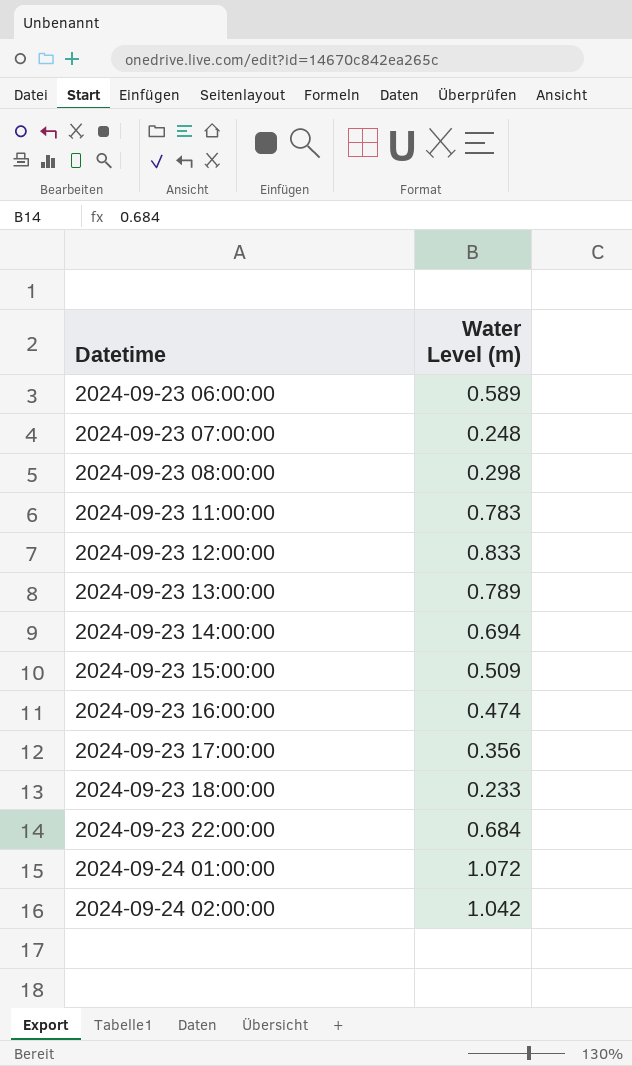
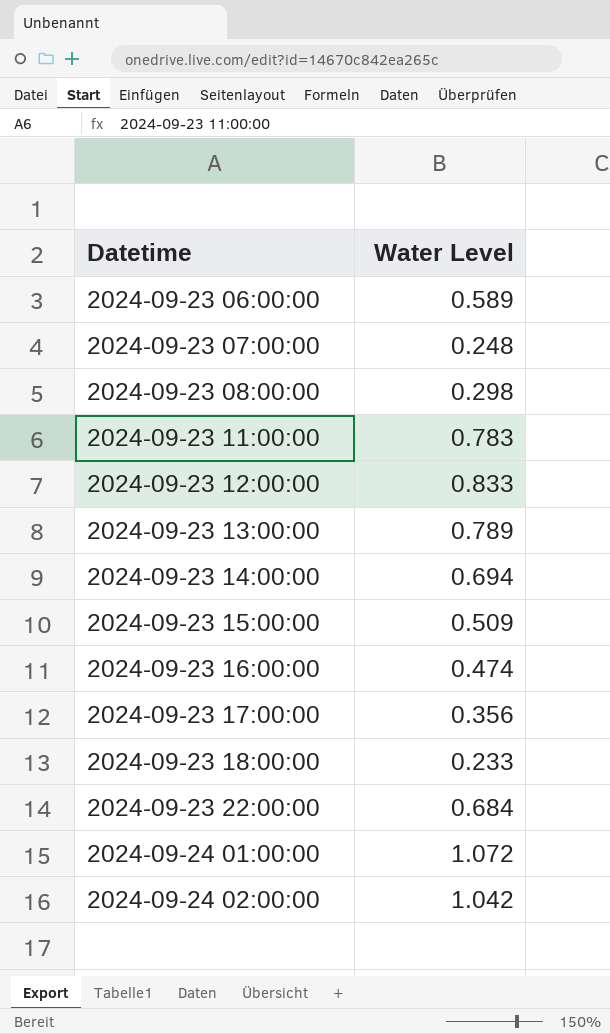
column name: Water Level (m) -> Water Level

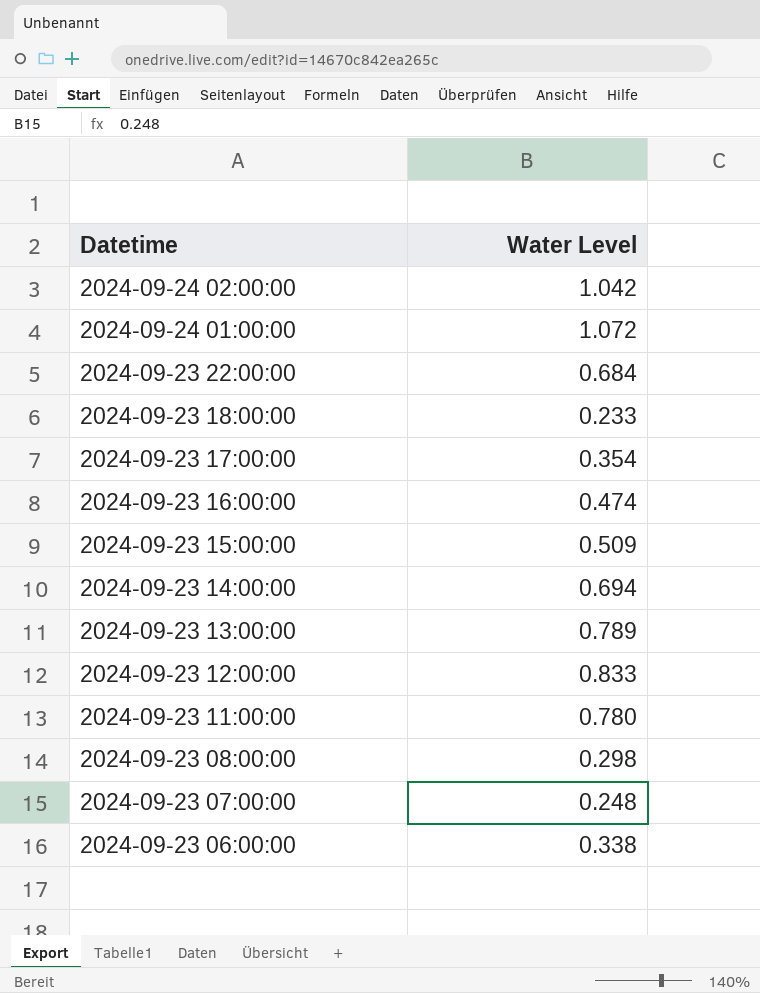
row order: Datetime ascending -> Datetime descending
2024-09-23 17:00:00 | Water Level: 0.356 -> 0.354
2024-09-23 11:00:00 | Water Level: 0.783 -> 0.780
2024-09-23 06:00:00 | Water Level: 0.589 -> 0.338

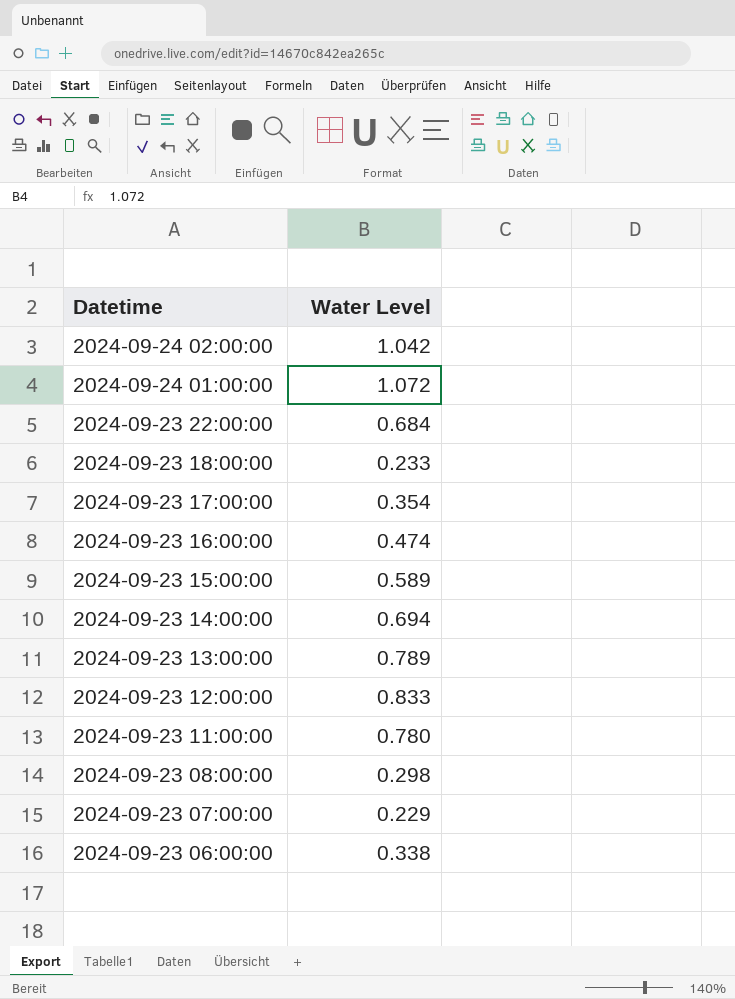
2024-09-23 15:00:00 | Water Level: 0.509 -> 0.589
2024-09-23 07:00:00 | Water Level: 0.248 -> 0.229

